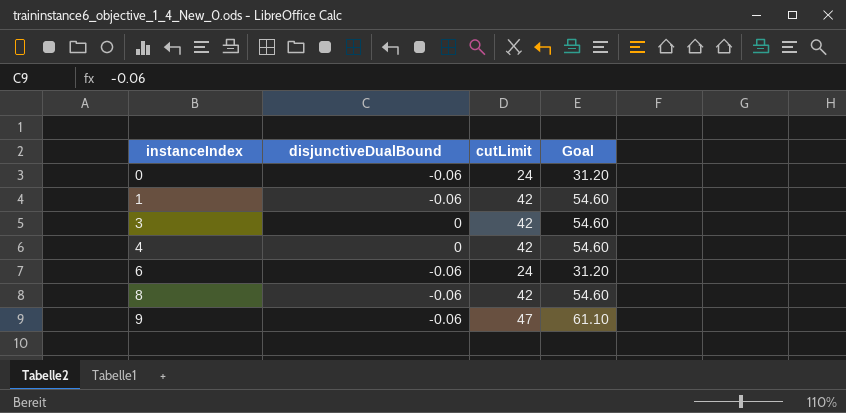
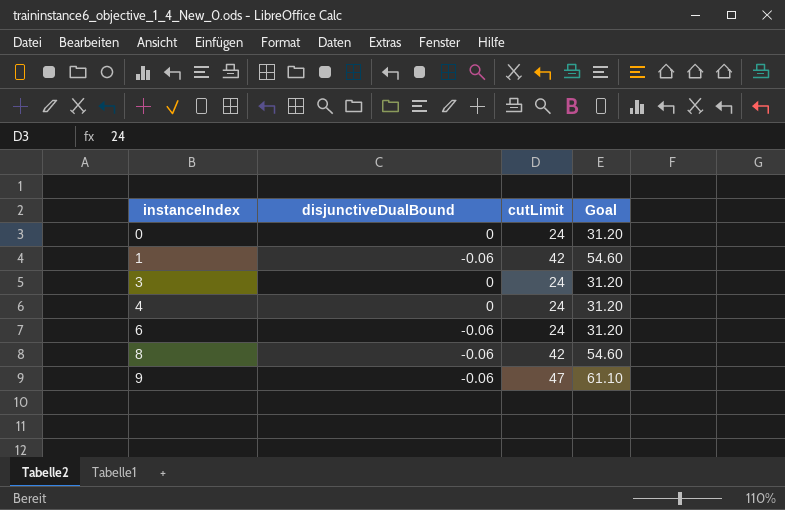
0 | disjunctiveDualBound: -0.06 -> 0
3 | cutLimit: 42 -> 24
3 | Goal: 54.60 -> 31.20
4 | cutLimit: 42 -> 24
4 | Goal: 54.60 -> 31.20

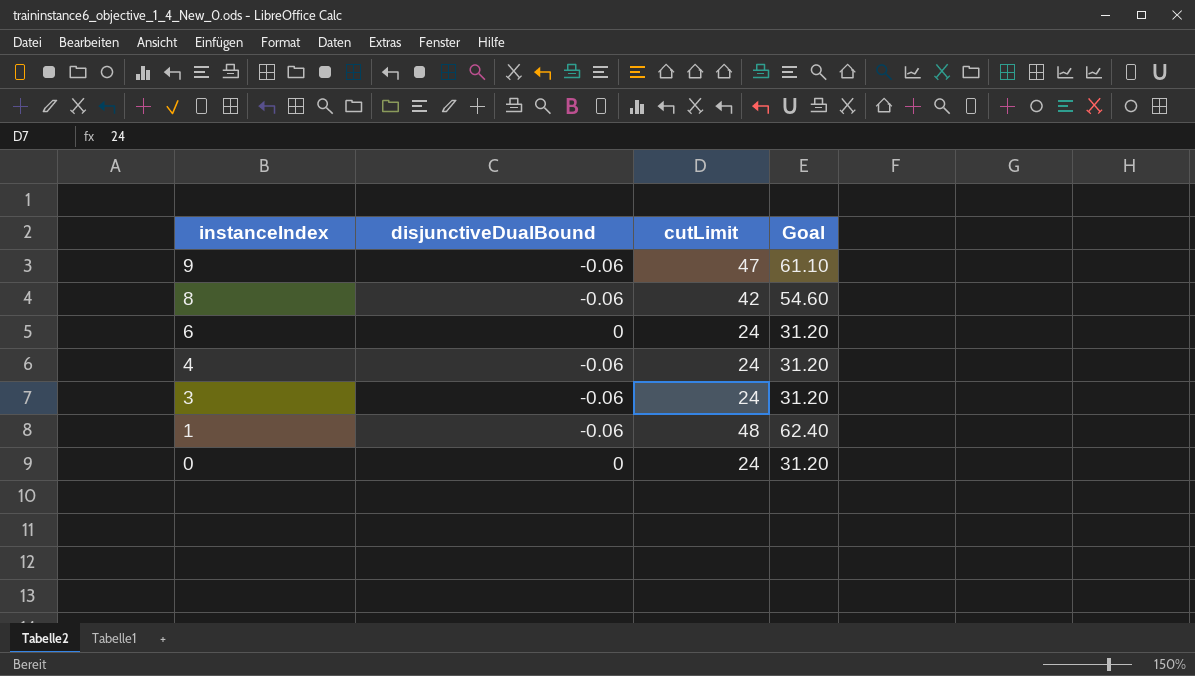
row order: instanceIndex ascending -> instanceIndex descending
6 | disjunctiveDualBound: -0.06 -> 0
4 | disjunctiveDualBound: 0 -> -0.06
3 | disjunctiveDualBound: 0 -> -0.06
1 | cutLimit: 42 -> 48
1 | Goal: 54.60 -> 62.40

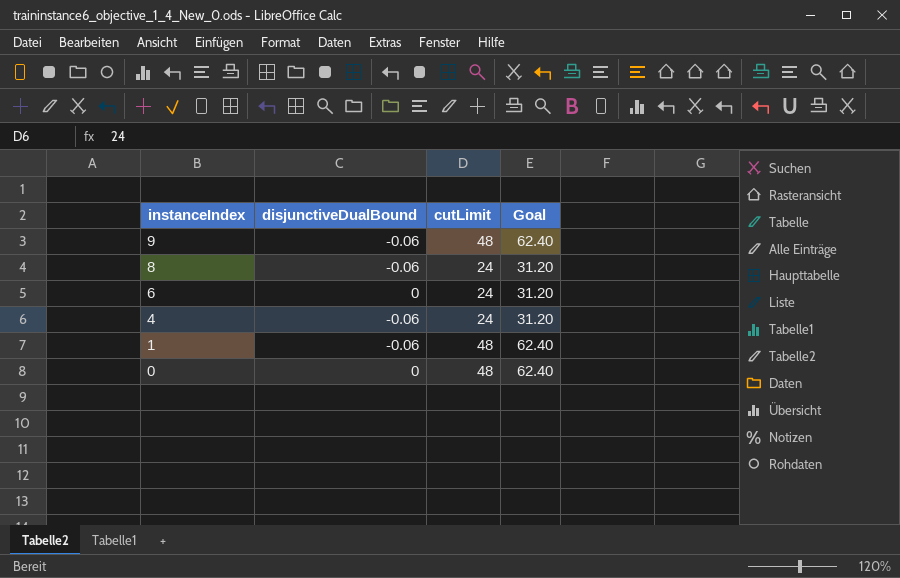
row 3: -0.06 | 24 | 31.20 -> none
9 | cutLimit: 47 -> 48
9 | Goal: 61.10 -> 62.40
8 | cutLimit: 42 -> 24
8 | Goal: 54.60 -> 31.20
0 | cutLimit: 24 -> 48
0 | Goal: 31.20 -> 62.40

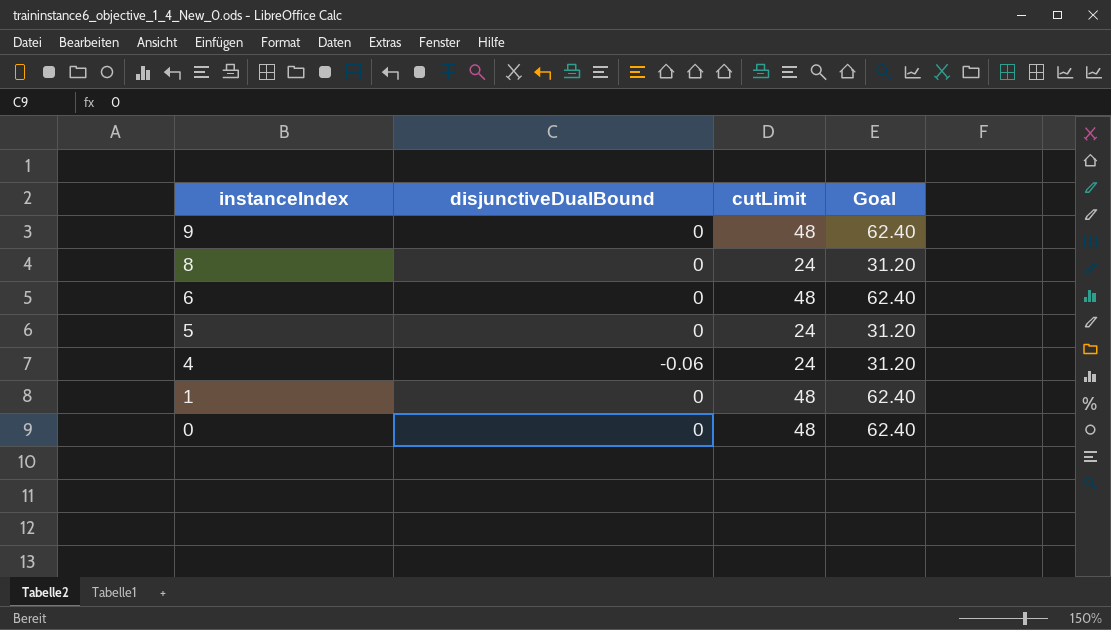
9 | disjunctiveDualBound: -0.06 -> 0
8 | disjunctiveDualBound: -0.06 -> 0
6 | cutLimit: 24 -> 48
6 | Goal: 31.20 -> 62.40
row 5: none -> 0 | 24 | 31.20
1 | disjunctiveDualBound: -0.06 -> 0

